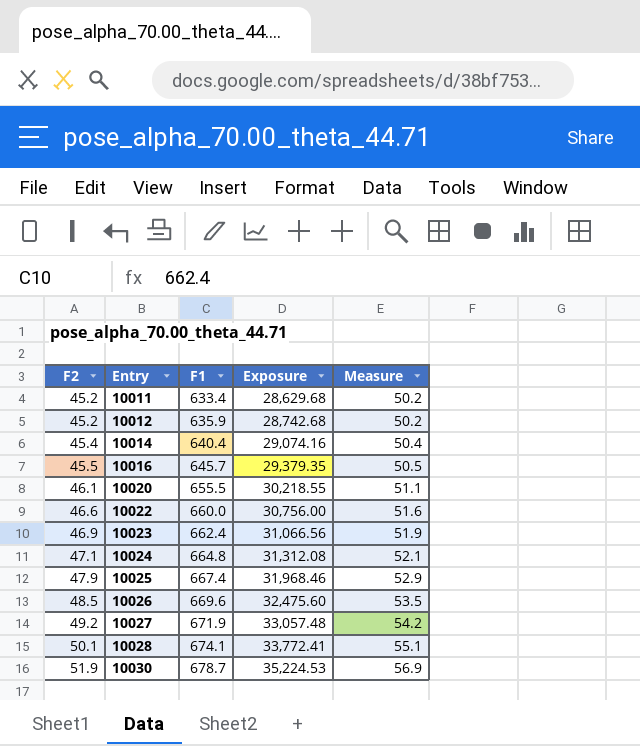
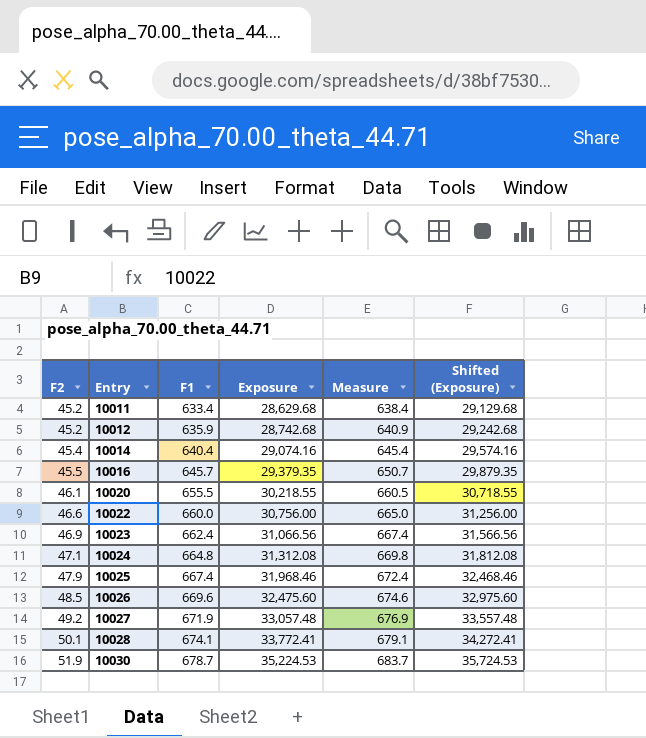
column Measure | formula: [F2] + 5 -> [F1] + 5
column Shifted (Exposure) | formula: none -> [Exposure] + 500

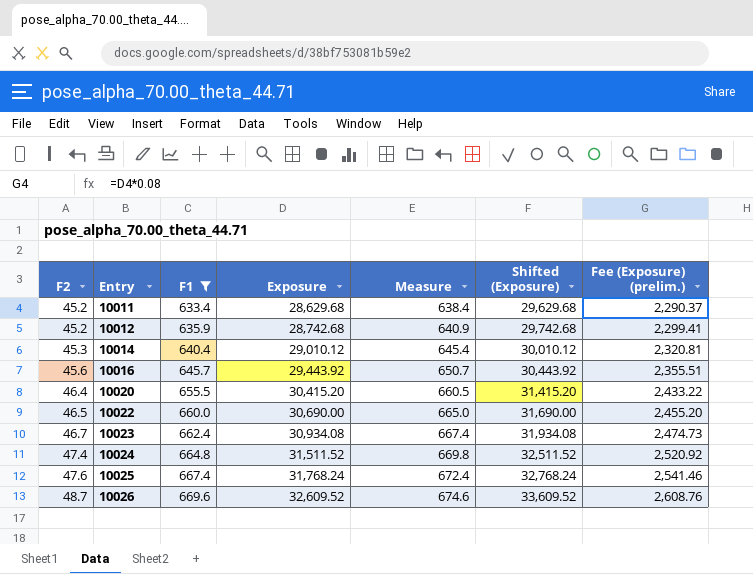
filter: none -> F1 <= 669.6
column Shifted (Exposure) | formula: [Exposure] + 500 -> [Exposure] + 1000
column Fee (Exposure) (prelim.) | formula: none -> [Exposure] * 0.08
10014 | F2: 45.4 -> 45.3
10014 | Exposure: 29,074.16 -> 29,010.12
10016 | F2: 45.5 -> 45.6
10016 | Exposure: 29,379.35 -> 29,443.92
10020 | F2: 46.1 -> 46.4
10020 | Exposure: 30,218.55 -> 30,415.20
10022 | F2: 46.6 -> 46.5
10022 | Exposure: 30,756.00 -> 30,690.00
10023 | F2: 46.9 -> 46.7
10023 | Exposure: 31,066.56 -> 30,934.08
10024 | F2: 47.1 -> 47.4
10024 | Exposure: 31,312.08 -> 31,511.52
10025 | F2: 47.9 -> 47.6
10025 | Exposure: 31,968.46 -> 31,768.24
10026 | F2: 48.5 -> 48.7
10026 | Exposure: 32,475.60 -> 32,609.52

